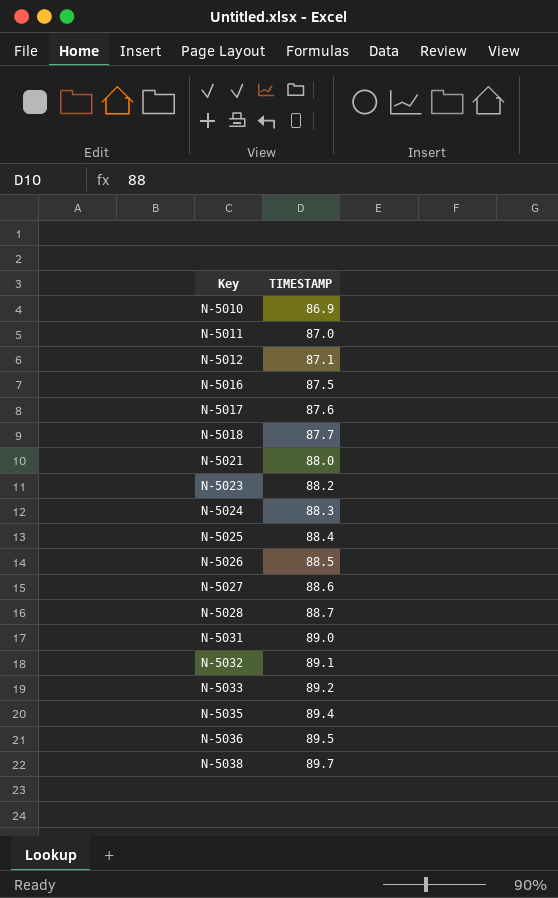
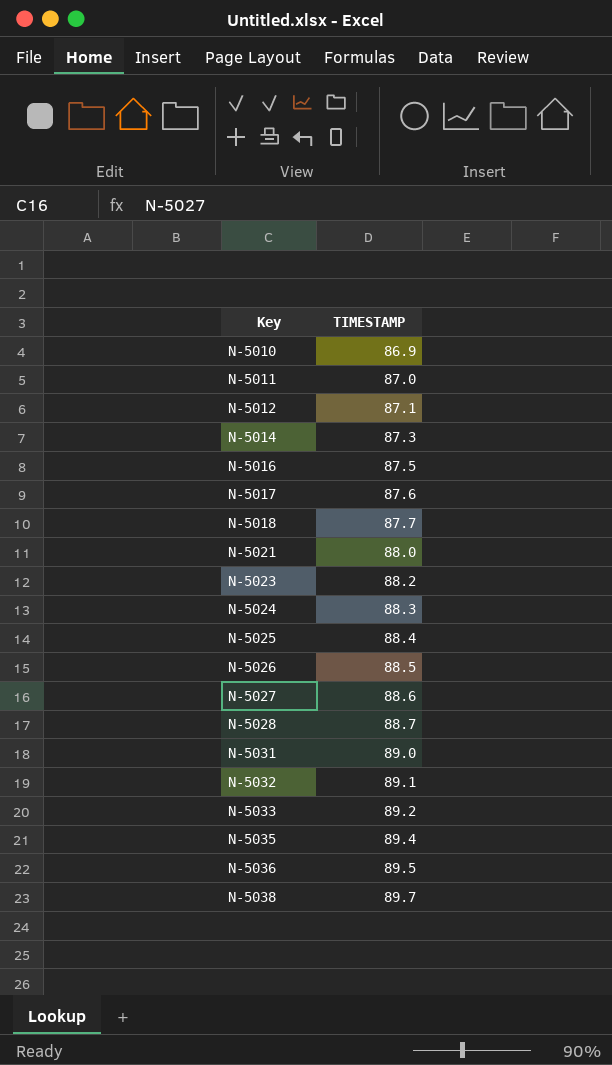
row N-5014: none -> 87.3

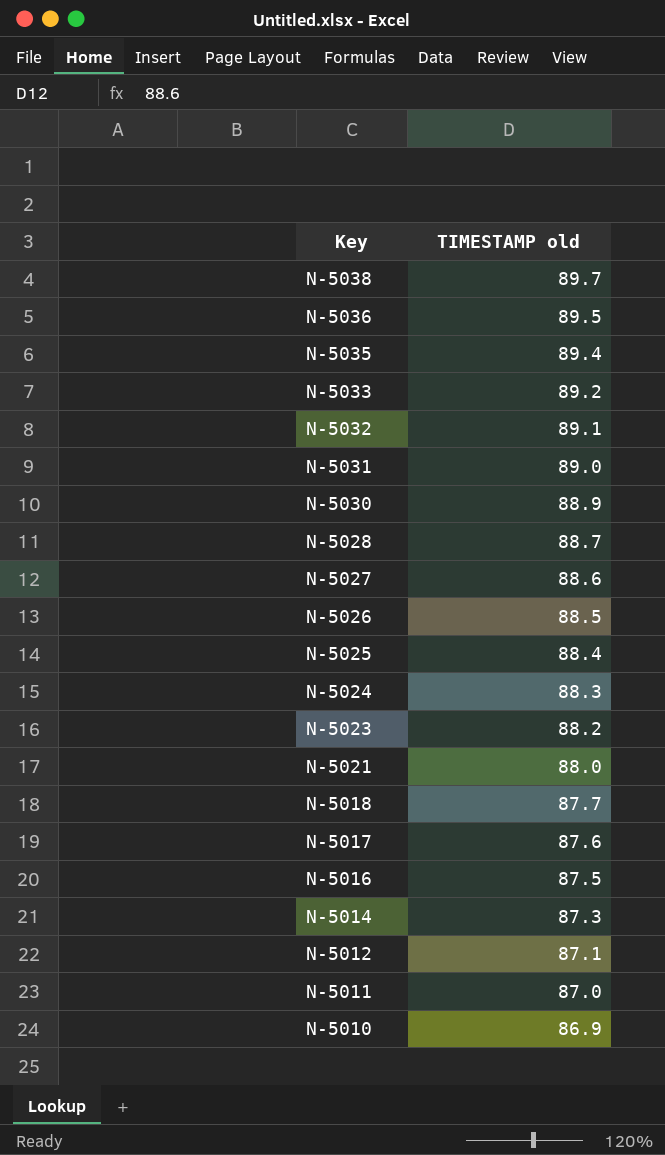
row order: Key ascending -> Key descending
column name: TIMESTAMP -> TIMESTAMP old
row N-5030: none -> 88.9

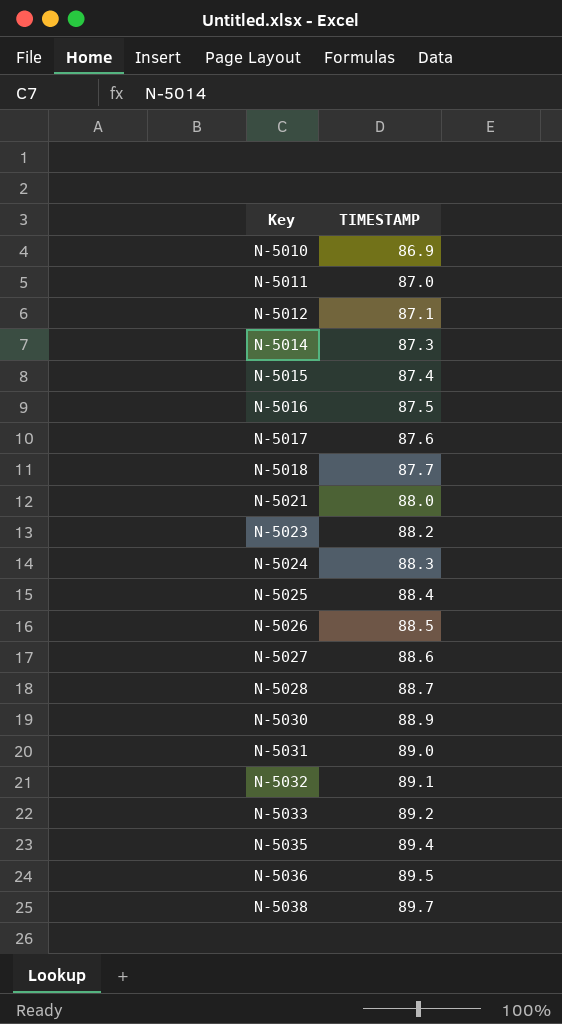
row order: Key descending -> Key ascending
column name: TIMESTAMP old -> TIMESTAMP
row N-5015: none -> 87.4

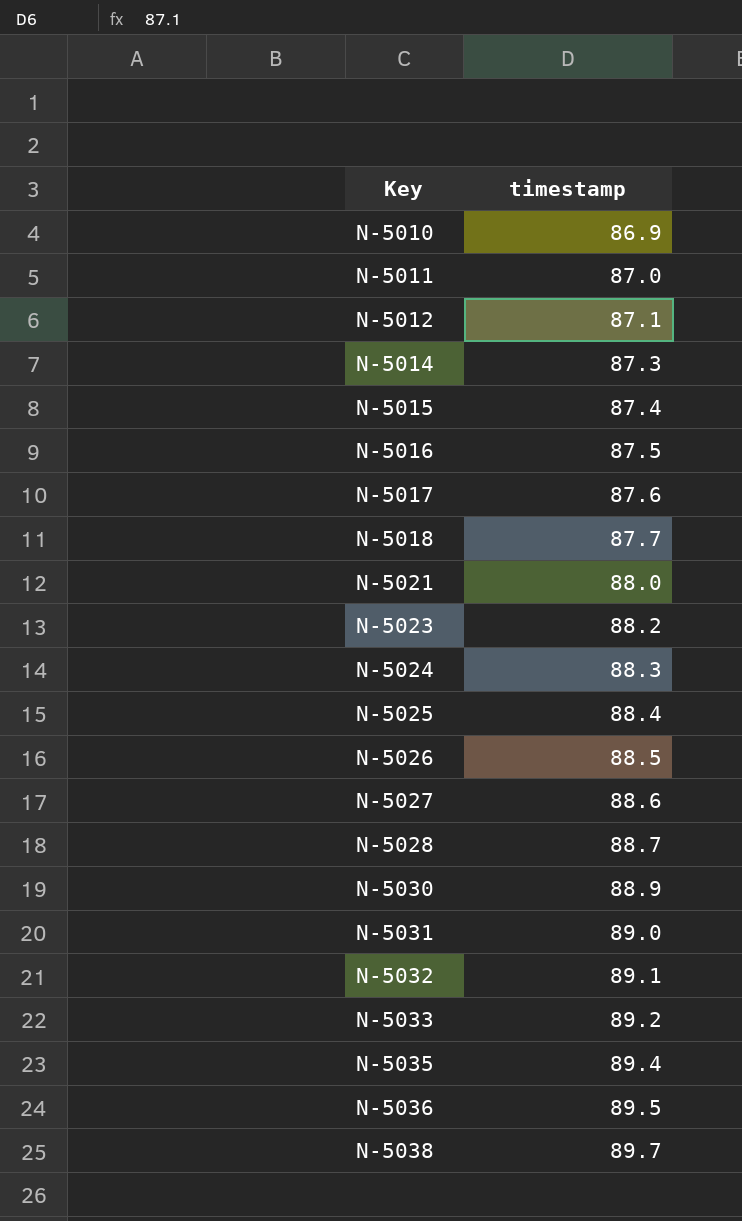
column name: TIMESTAMP -> timestamp

